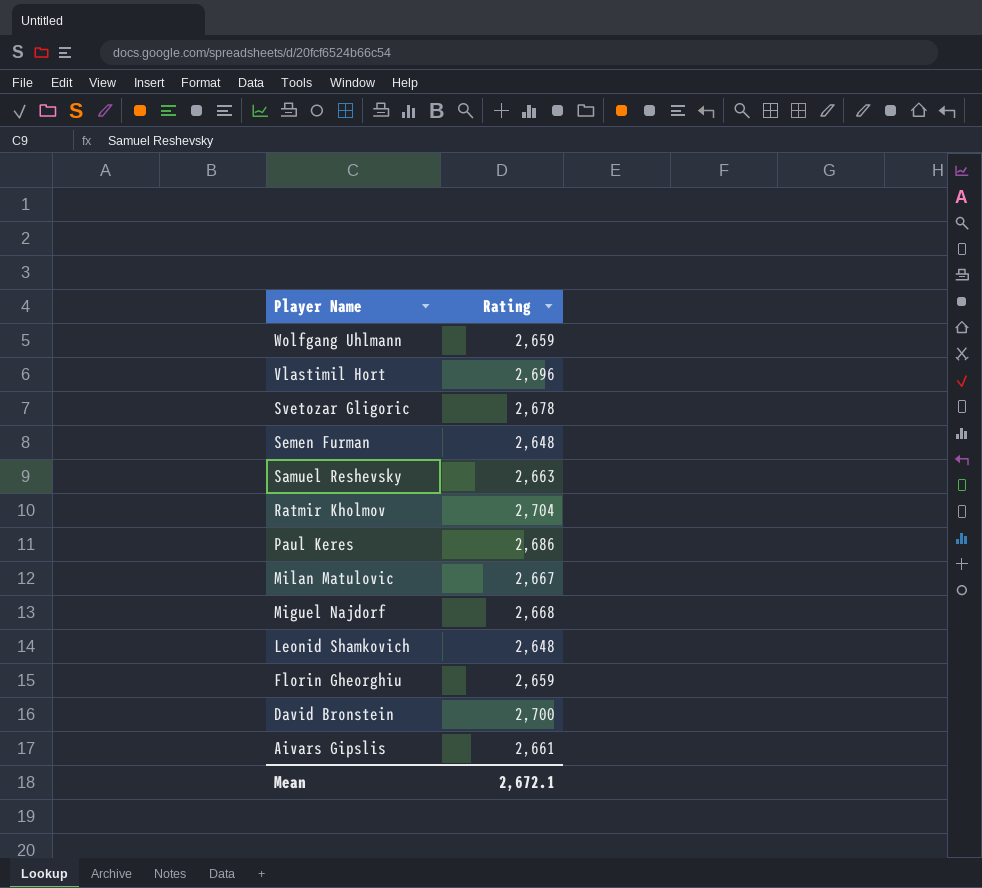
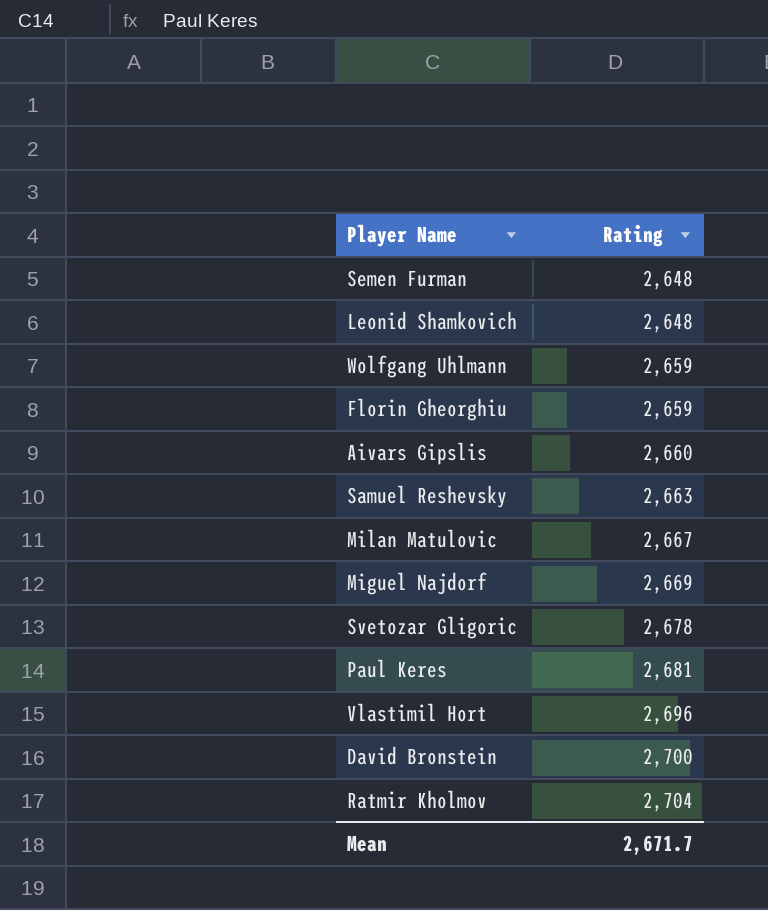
row order: Player Name descending -> Rating ascending
Aivars Gipslis | Rating: 2,661 -> 2,660
Miguel Najdorf | Rating: 2,668 -> 2,669
Paul Keres | Rating: 2,686 -> 2,681
Mean | Rating: 2,672.1 -> 2,671.7

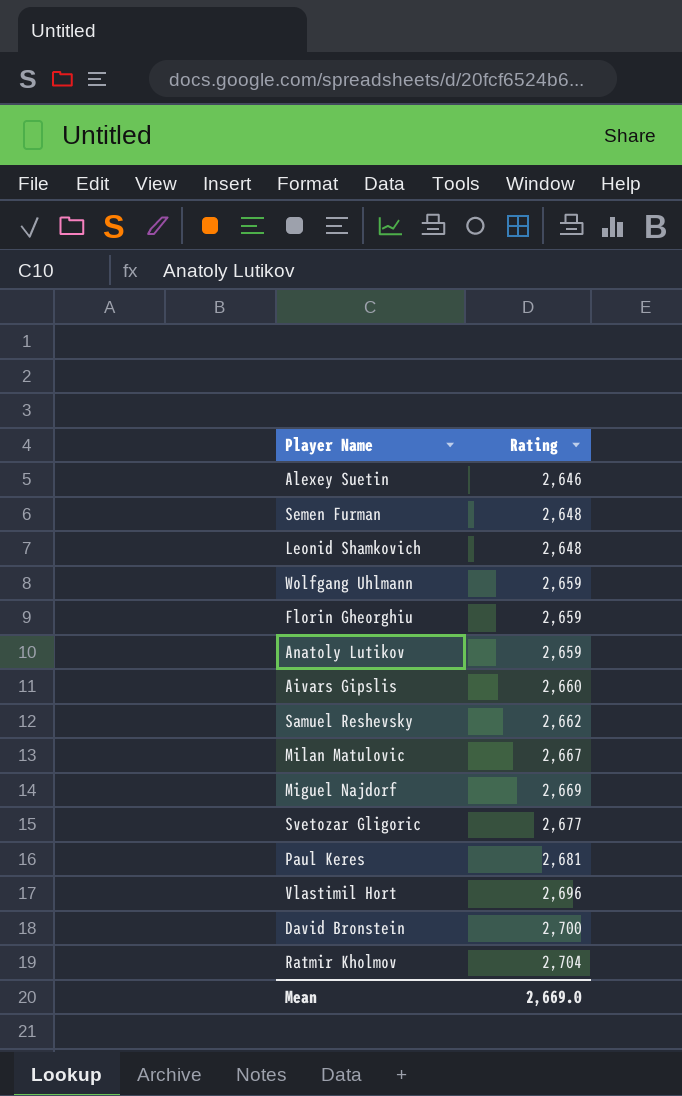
row Alexey Suetin: none -> 2,646
row Anatoly Lutikov: none -> 2,659
Samuel Reshevsky | Rating: 2,663 -> 2,662
Svetozar Gligoric | Rating: 2,678 -> 2,677
Mean | Rating: 2,671.7 -> 2,669.0

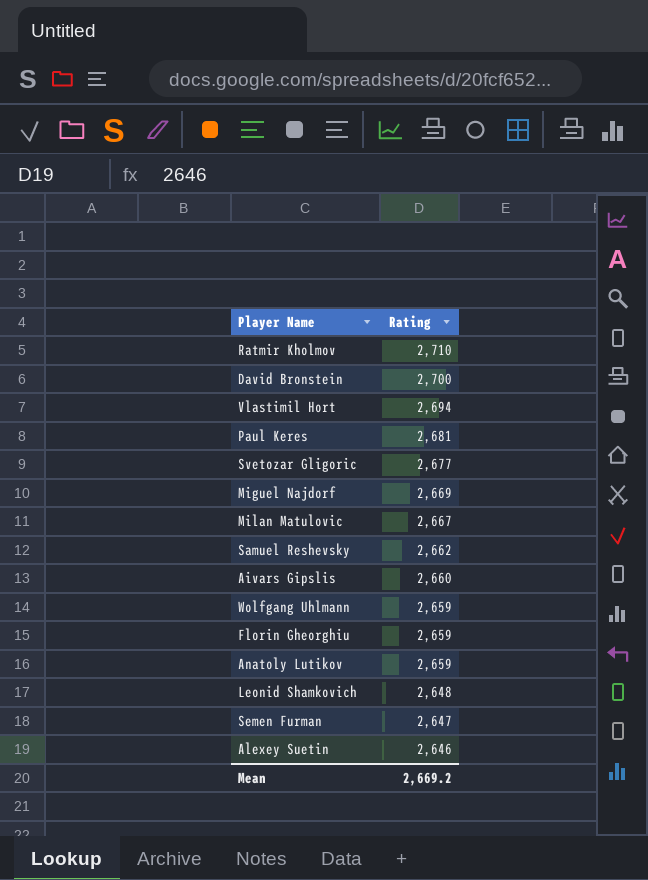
row order: Rating ascending -> Rating descending
Ratmir Kholmov | Rating: 2,704 -> 2,710
Vlastimil Hort | Rating: 2,696 -> 2,694
Semen Furman | Rating: 2,648 -> 2,647
Mean | Rating: 2,669.0 -> 2,669.2

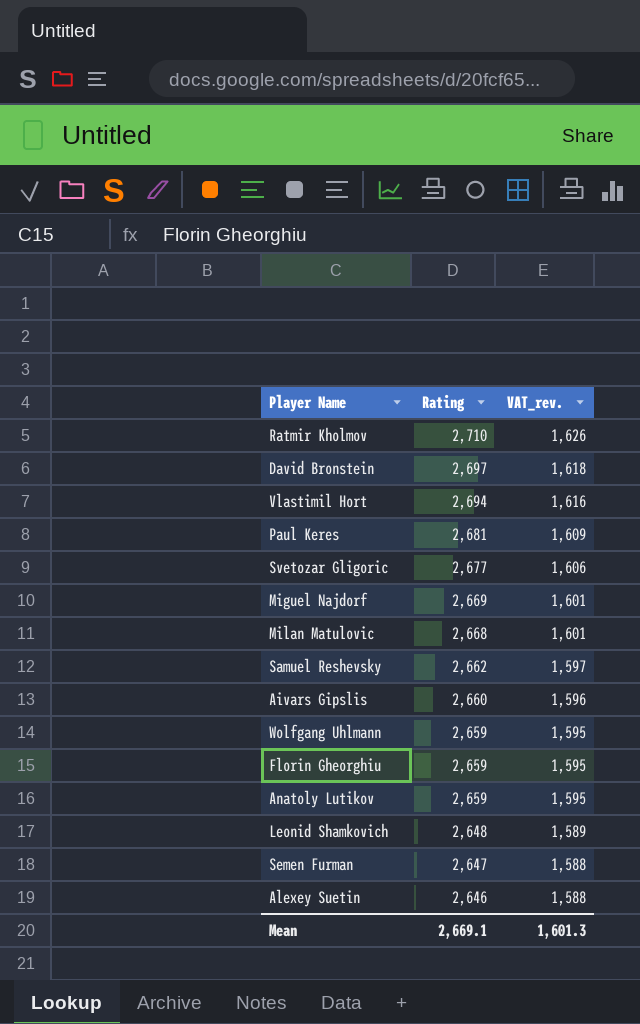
column VAT_rev. | formula: none -> [Rating] * 0.6
David Bronstein | Rating: 2,700 -> 2,697
Milan Matulovic | Rating: 2,667 -> 2,668
Mean | Rating: 2,669.2 -> 2,669.1

